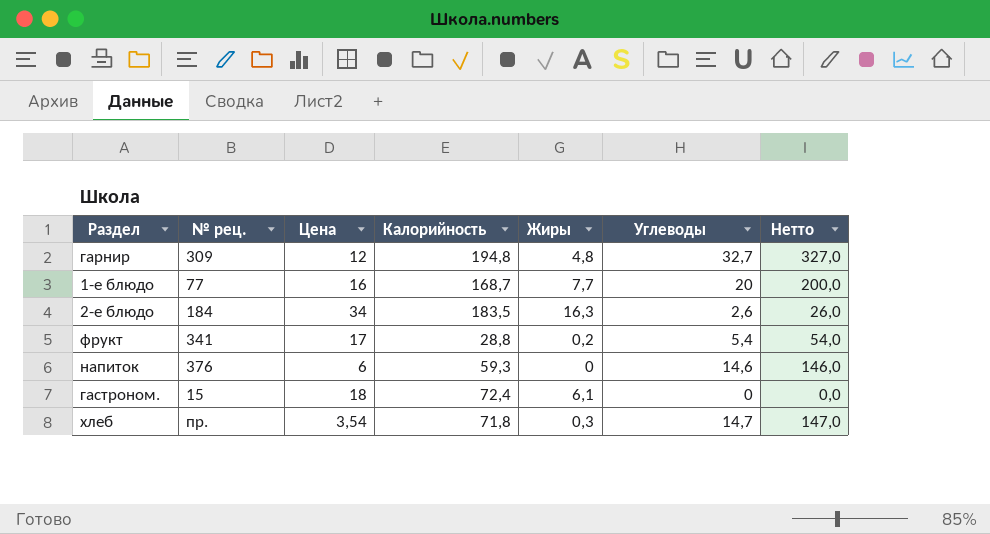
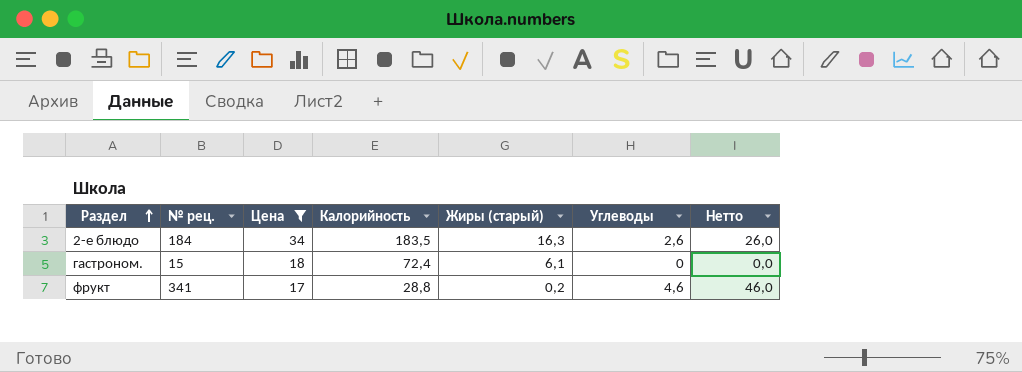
filter: none -> Цена >= 17
row order: none -> Раздел ascending
column name: Жиры -> Жиры (старый)
фрукт | Углеводы: 5,4 -> 4,6
фрукт | Нетто: 54,0 -> 46,0

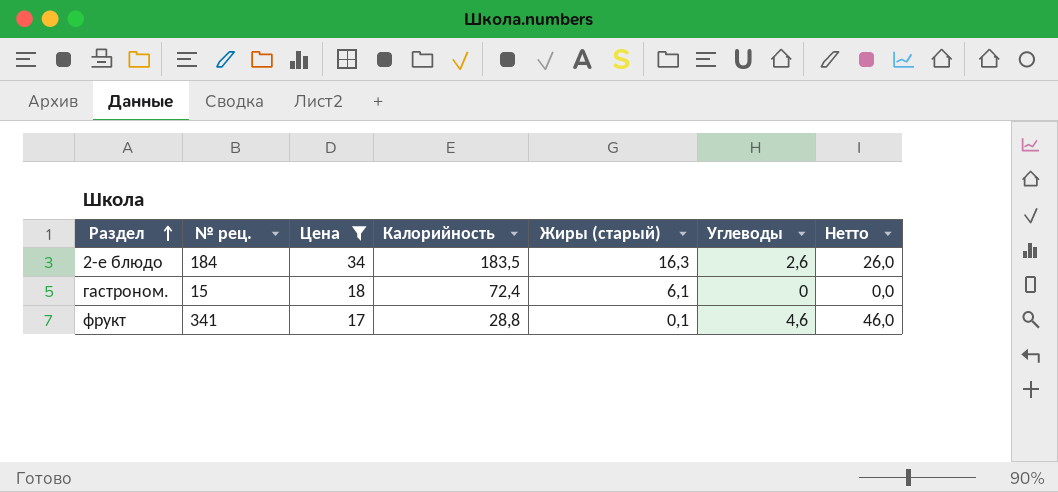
фрукт | Жиры (старый): 0,2 -> 0,1

